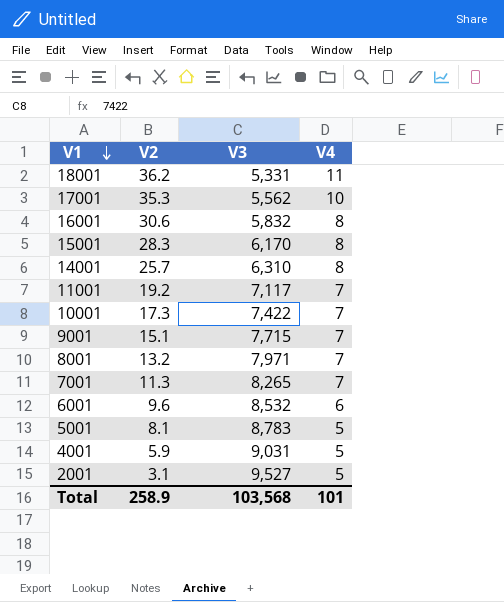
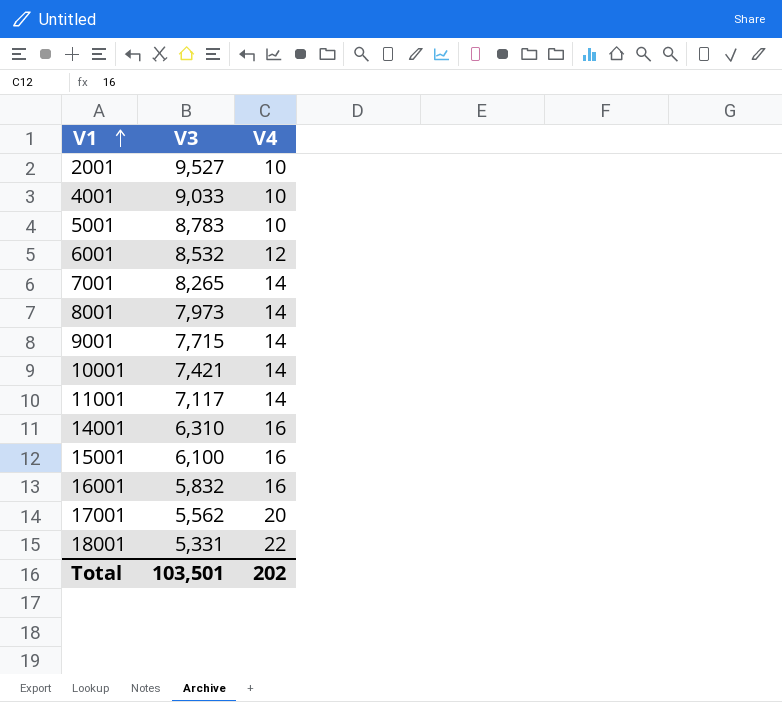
row order: V1 descending -> V1 ascending
column V2 | position: 2 -> none
2001 | V4: 5 -> 10
4001 | V3: 9,031 -> 9,033
4001 | V4: 5 -> 10
5001 | V4: 5 -> 10
6001 | V4: 6 -> 12
7001 | V4: 7 -> 14
8001 | V3: 7,971 -> 7,973
8001 | V4: 7 -> 14
9001 | V4: 7 -> 14
10001 | V3: 7,422 -> 7,421
10001 | V4: 7 -> 14
11001 | V4: 7 -> 14
14001 | V4: 8 -> 16
15001 | V3: 6,170 -> 6,100
15001 | V4: 8 -> 16
16001 | V4: 8 -> 16
17001 | V4: 10 -> 20
18001 | V4: 11 -> 22
Total | V3: 103,568 -> 103,501
Total | V4: 101 -> 202

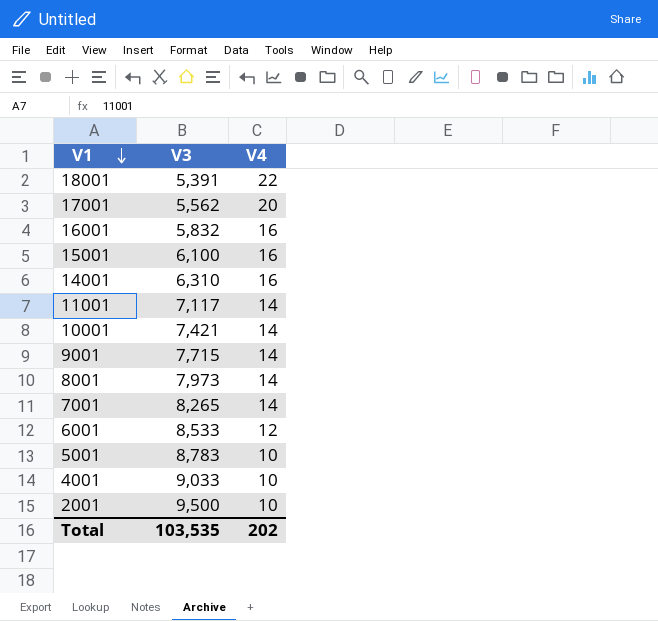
row order: V1 ascending -> V1 descending
18001 | V3: 5,331 -> 5,391
6001 | V3: 8,532 -> 8,533
2001 | V3: 9,527 -> 9,500
Total | V3: 103,501 -> 103,535

